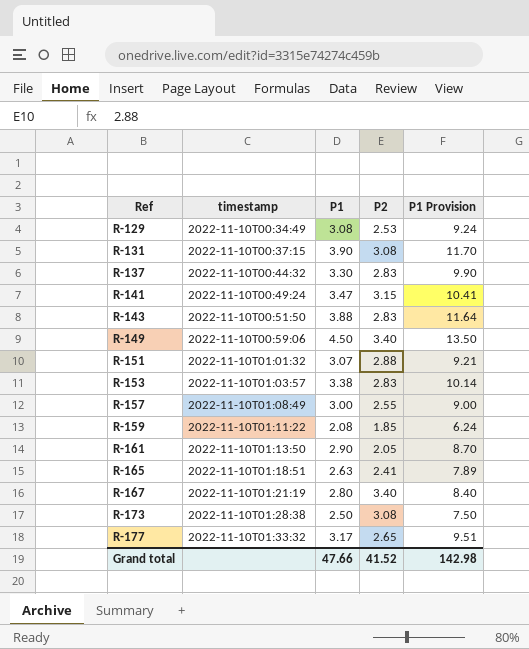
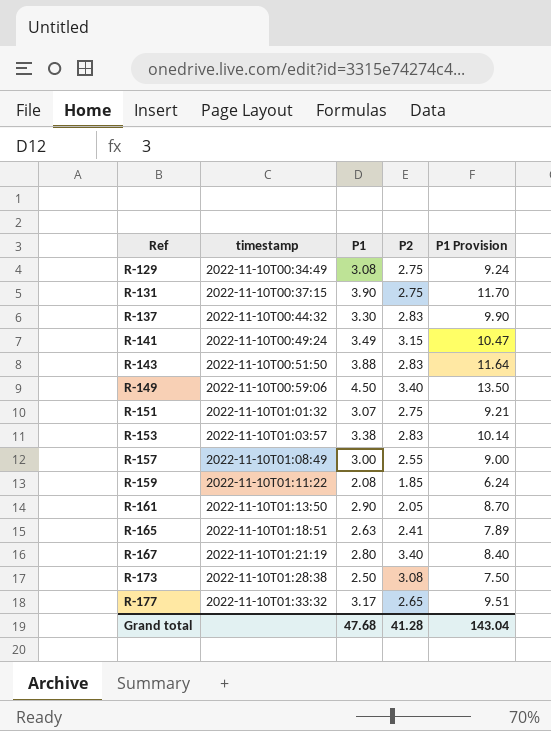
R-129 | P2: 2.53 -> 2.75
R-131 | P2: 3.08 -> 2.75
R-141 | P1: 3.47 -> 3.49
R-141 | P1 Provision: 10.41 -> 10.47
R-151 | P2: 2.88 -> 2.75
Grand total | P1: 47.66 -> 47.68
Grand total | P2: 41.52 -> 41.28
Grand total | P1 Provision: 142.98 -> 143.04

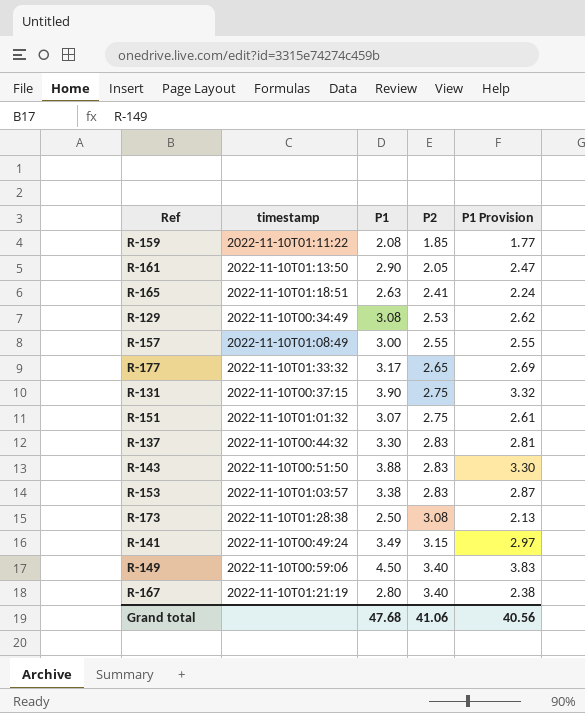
row order: Ref ascending -> P2 ascending
column P1 Provision | formula: [P1] * 3 -> [P1] * 0.85
R-129 | P2: 2.75 -> 2.53
Grand total | P2: 41.28 -> 41.06
Grand total | P1 Provision: 143.04 -> 40.56

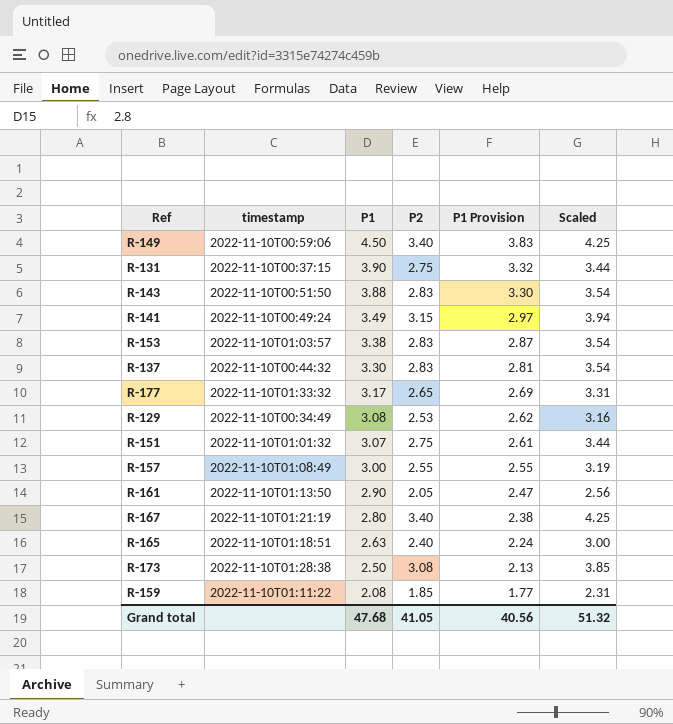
row order: P2 ascending -> P1 descending
column Scaled | formula: none -> [P2] * 1.25
R-165 | P2: 2.41 -> 2.40
Grand total | P2: 41.06 -> 41.05

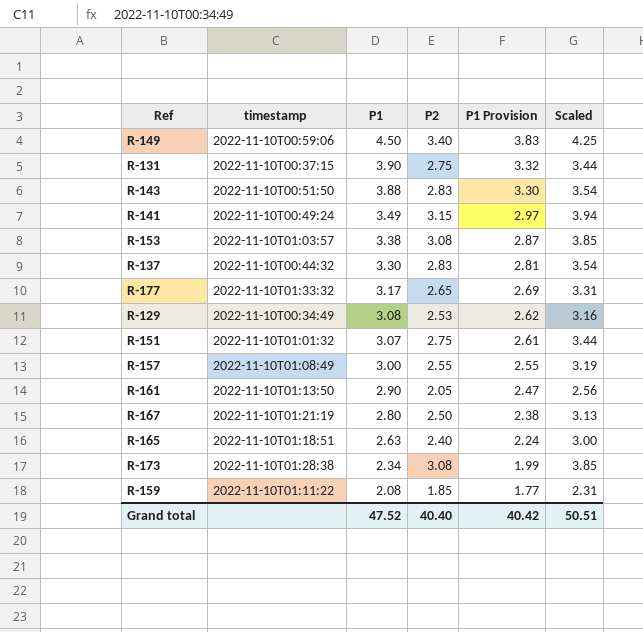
R-153 | P2: 2.83 -> 3.08
R-153 | Scaled: 3.54 -> 3.85
R-167 | P2: 3.40 -> 2.50
R-167 | Scaled: 4.25 -> 3.13
R-173 | P1: 2.50 -> 2.34
R-173 | P1 Provision: 2.13 -> 1.99
Grand total | P1: 47.68 -> 47.52
Grand total | P2: 41.05 -> 40.40
Grand total | P1 Provision: 40.56 -> 40.42
Grand total | Scaled: 51.32 -> 50.51

